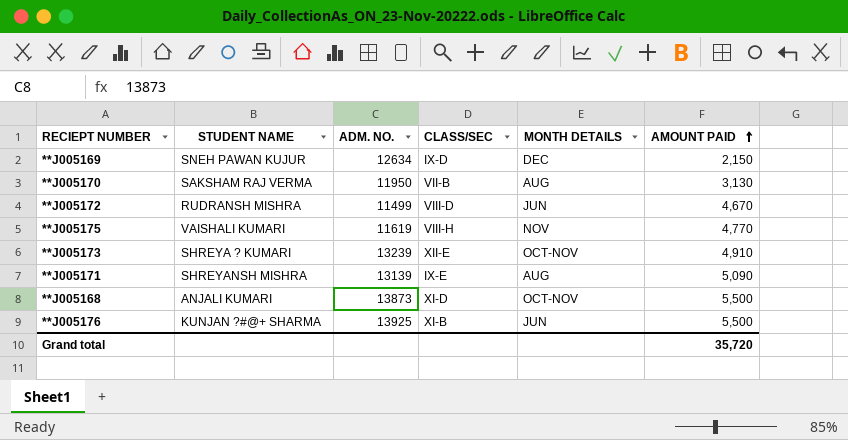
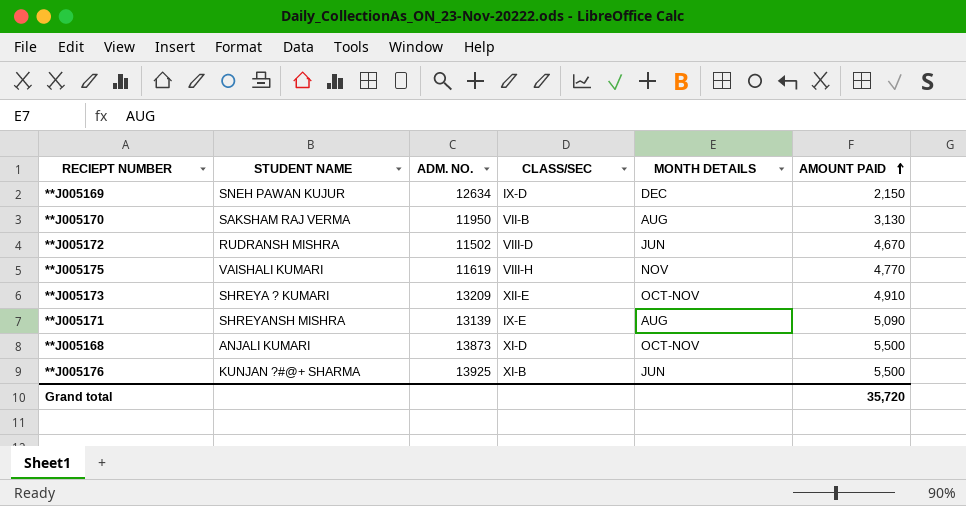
**J005172 | ADM. NO.: 11499 -> 11502
**J005173 | ADM. NO.: 13239 -> 13209

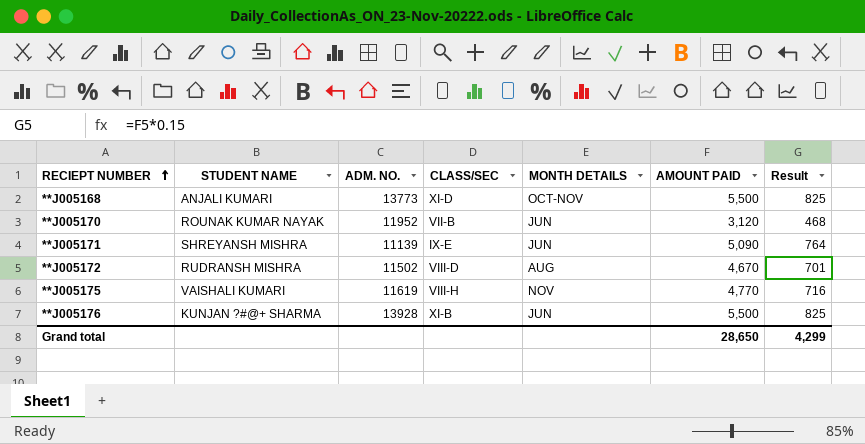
row order: AMOUNT PAID ascending -> RECIEPT NUMBER ascending
column Result | formula: none -> [AMOUNT PAID] * 0.15
row **J005169: SNEH PAWAN KUJUR | 12634 | IX-D | DEC | 2,150 -> none
row **J005173: SHREYA ? KUMARI | 13209 | XII-E | OCT-NOV | 4,910 -> none
**J005168 | ADM. NO.: 13873 -> 13773
**J005170 | STUDENT NAME: SAKSHAM RAJ VERMA -> ROUNAK KUMAR NAYAK
**J005170 | ADM. NO.: 11950 -> 11952
**J005170 | MONTH DETAILS: AUG -> JUN
**J005170 | AMOUNT PAID: 3,130 -> 3,120
**J005171 | ADM. NO.: 13139 -> 11139
**J005171 | MONTH DETAILS: AUG -> JUN
**J005172 | MONTH DETAILS: JUN -> AUG
**J005176 | ADM. NO.: 13925 -> 13928
Grand total | AMOUNT PAID: 35,720 -> 28,650

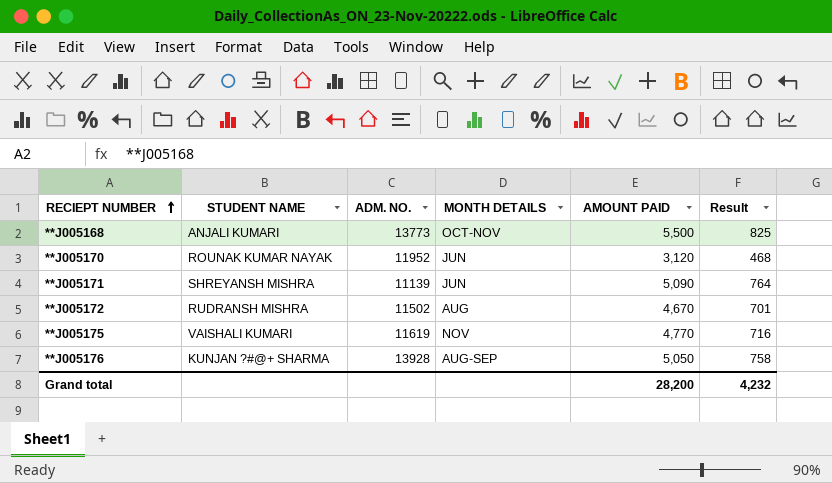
column CLASS/SEC | position: 4 -> none
**J005176 | MONTH DETAILS: JUN -> AUG-SEP
**J005176 | AMOUNT PAID: 5,500 -> 5,050
**J005176 | Result: 825 -> 758
Grand total | AMOUNT PAID: 28,650 -> 28,200
Grand total | Result: 4,299 -> 4,232

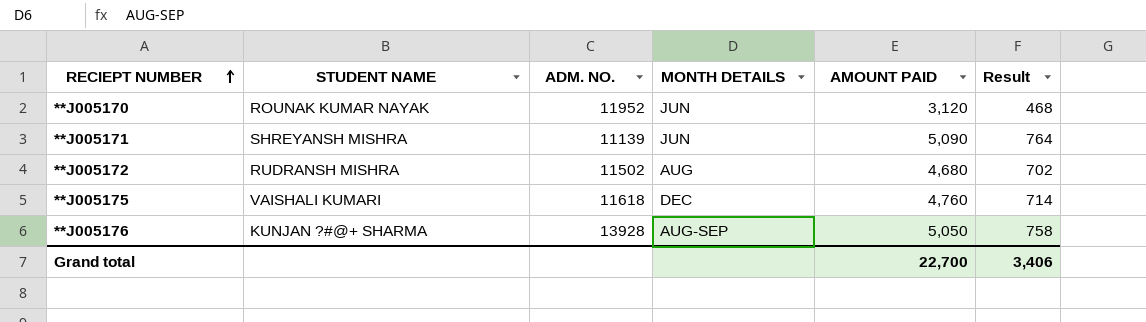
row **J005168: ANJALI KUMARI | 13773 | OCT-NOV | 5,500 | 825 -> none
**J005172 | AMOUNT PAID: 4,670 -> 4,680
**J005172 | Result: 701 -> 702
**J005175 | ADM. NO.: 11619 -> 11618
**J005175 | MONTH DETAILS: NOV -> DEC
**J005175 | AMOUNT PAID: 4,770 -> 4,760
**J005175 | Result: 716 -> 714
Grand total | AMOUNT PAID: 28,200 -> 22,700
Grand total | Result: 4,232 -> 3,406

